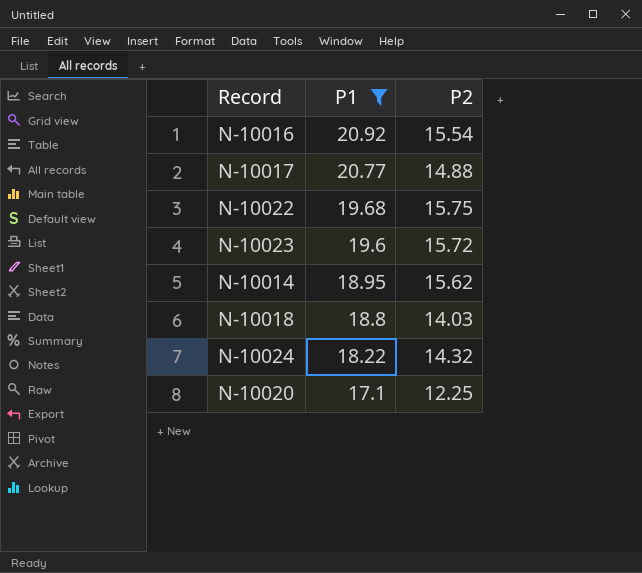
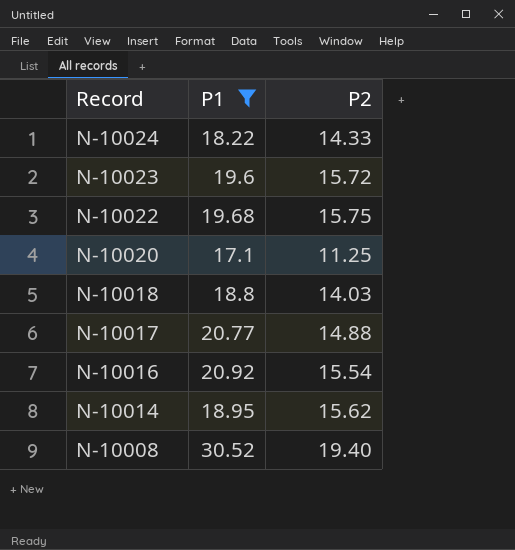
row order: P1 descending -> Record descending
N-10024 | P2: 14.32 -> 14.33
N-10020 | P2: 12.25 -> 11.25
row N-10008: none -> 30.52 | 19.40

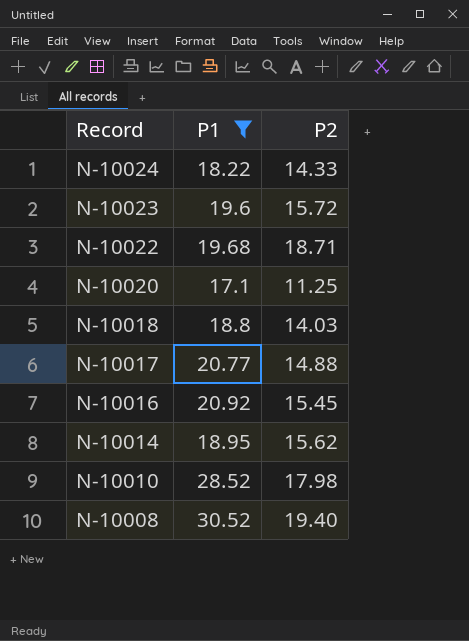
N-10022 | P2: 15.75 -> 18.71
N-10016 | P2: 15.54 -> 15.45
row N-10010: none -> 28.52 | 17.98

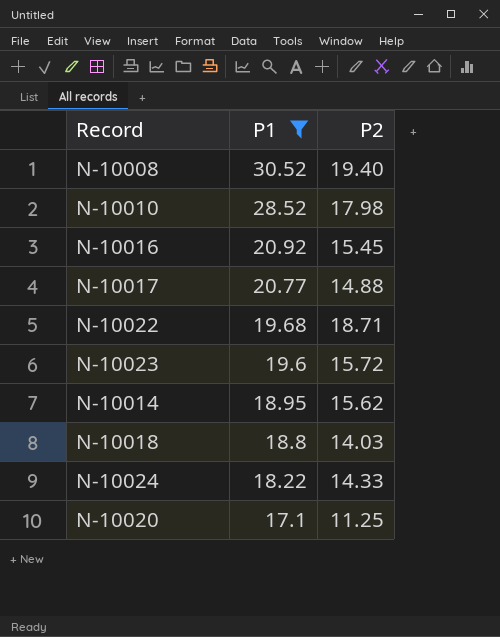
row order: Record descending -> P1 descending

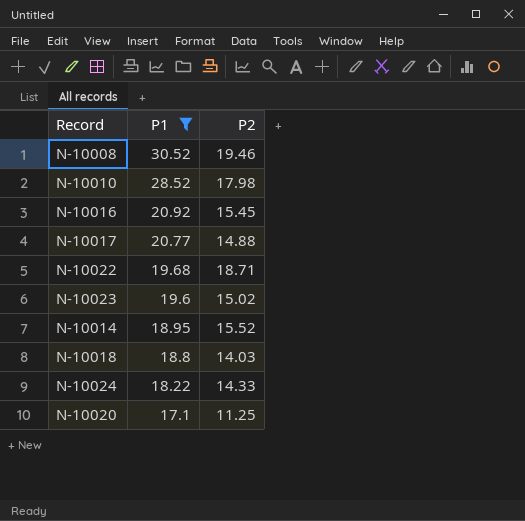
N-10008 | P2: 19.40 -> 19.46
N-10023 | P2: 15.72 -> 15.02
N-10014 | P2: 15.62 -> 15.52

